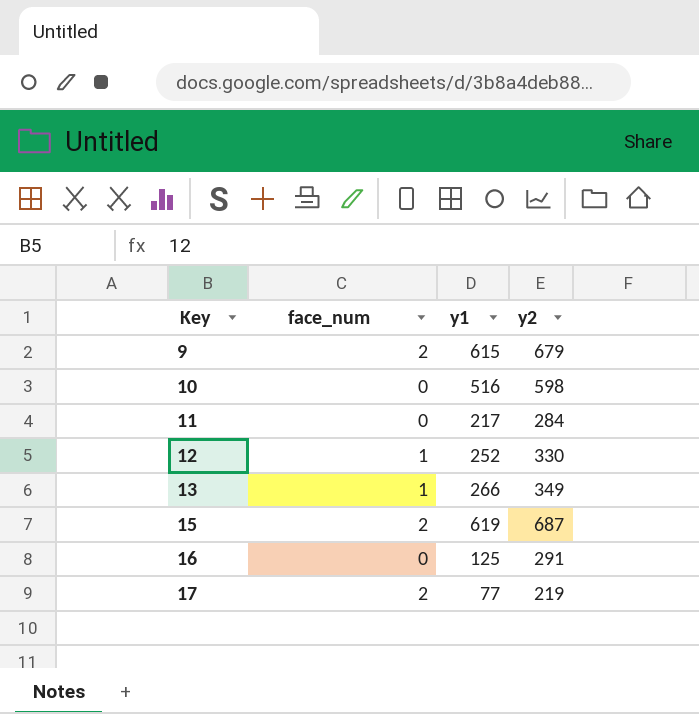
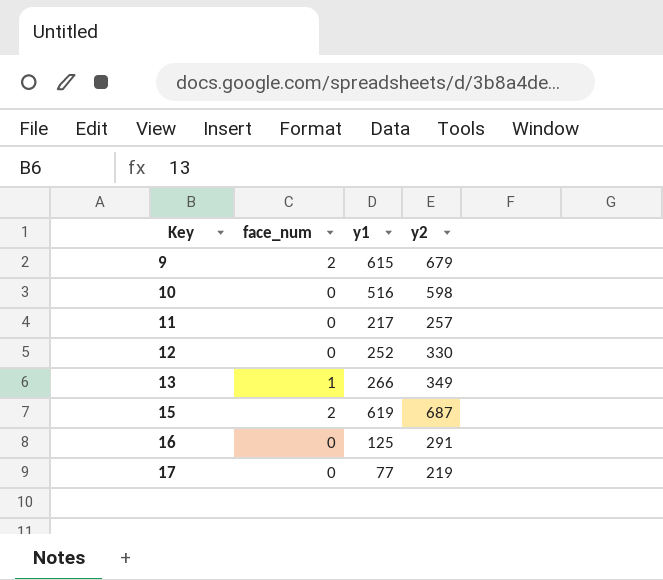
11 | y2: 284 -> 257
12 | face_num: 1 -> 0
17 | face_num: 2 -> 0

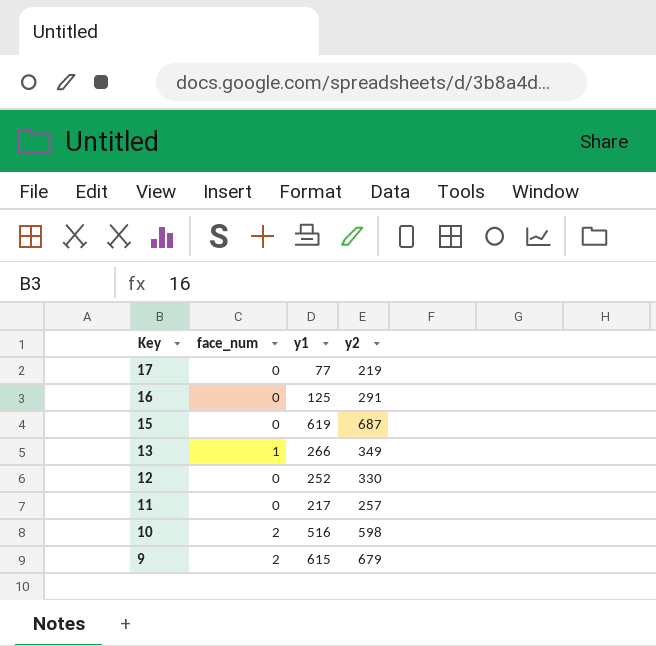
row order: Key ascending -> Key descending
15 | face_num: 2 -> 0
10 | face_num: 0 -> 2

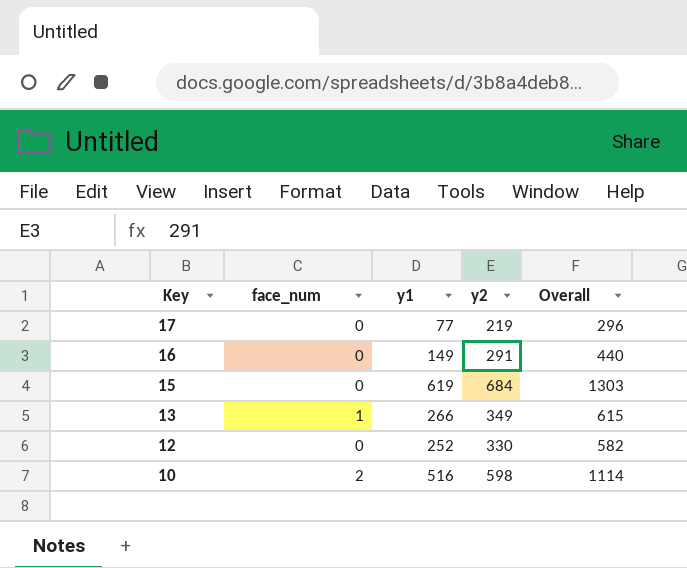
column Overall | formula: none -> [y1] + [y2]
row 11: 0 | 217 | 257 -> none
row 9: 2 | 615 | 679 -> none
16 | y1: 125 -> 149
15 | y2: 687 -> 684

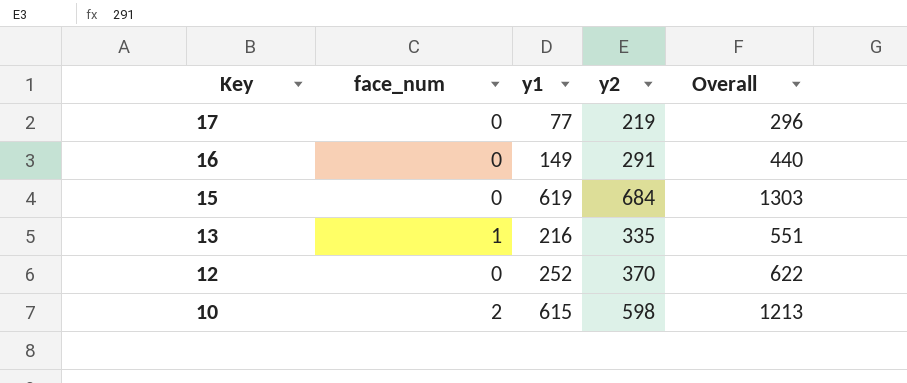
13 | y1: 266 -> 216
13 | y2: 349 -> 335
13 | Overall: 615 -> 551
12 | y2: 330 -> 370
12 | Overall: 582 -> 622
10 | y1: 516 -> 615
10 | Overall: 1114 -> 1213

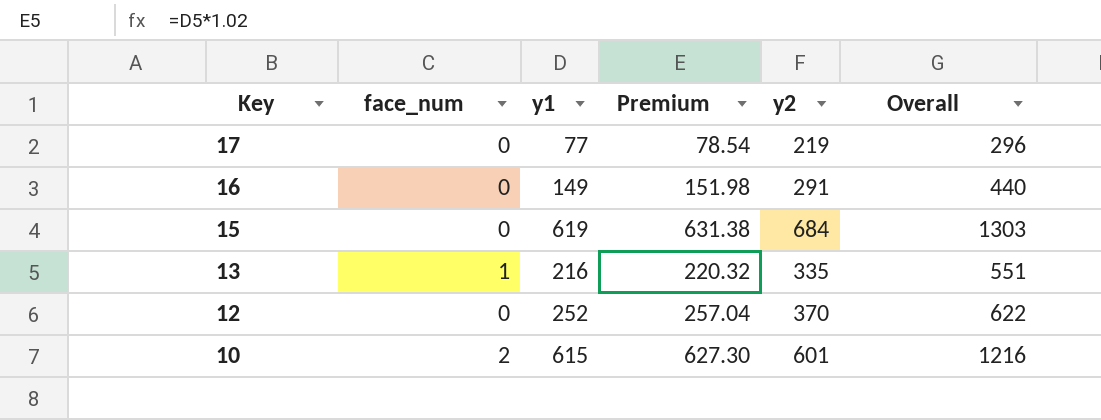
column Premium | formula: none -> [y1] * 1.02
10 | y2: 598 -> 601
10 | Overall: 1213 -> 1216

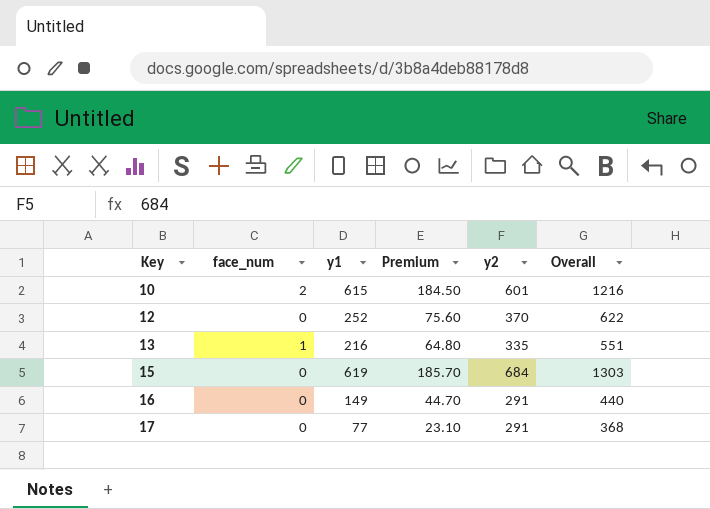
row order: Key descending -> Key ascending
column Premium | formula: [y1] * 1.02 -> [y1] * 0.3
17 | y2: 219 -> 291
17 | Overall: 296 -> 368

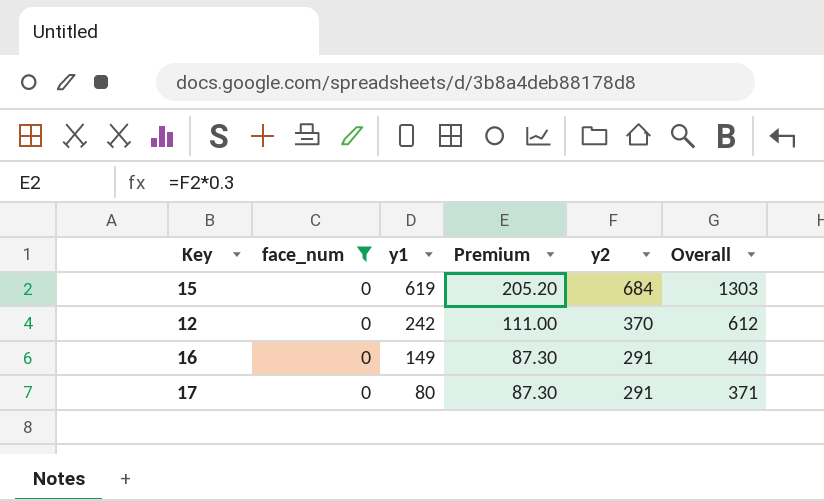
filter: none -> face_num = 0
row order: Key ascending -> y1 descending
column Premium | formula: [y1] * 0.3 -> [y2] * 0.3
12 | y1: 252 -> 242
12 | Overall: 622 -> 612
17 | y1: 77 -> 80
17 | Overall: 368 -> 371

